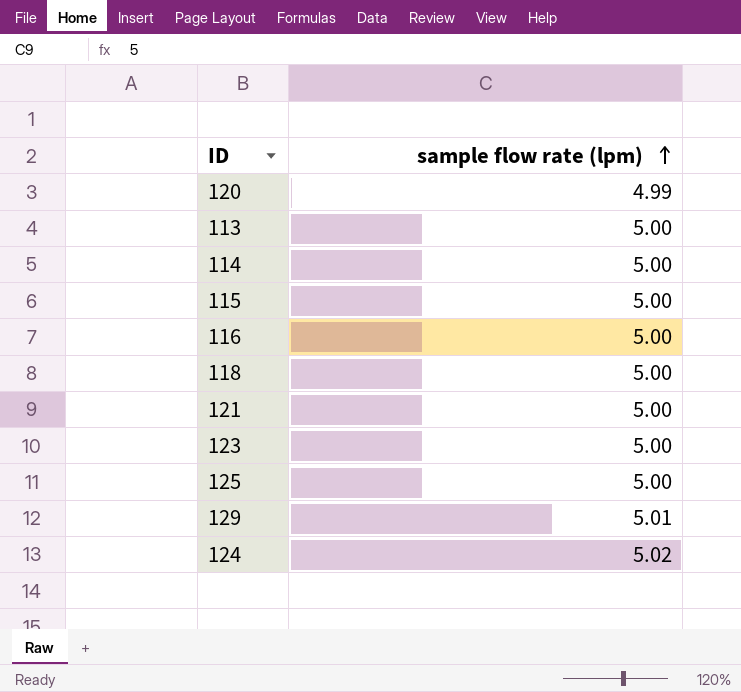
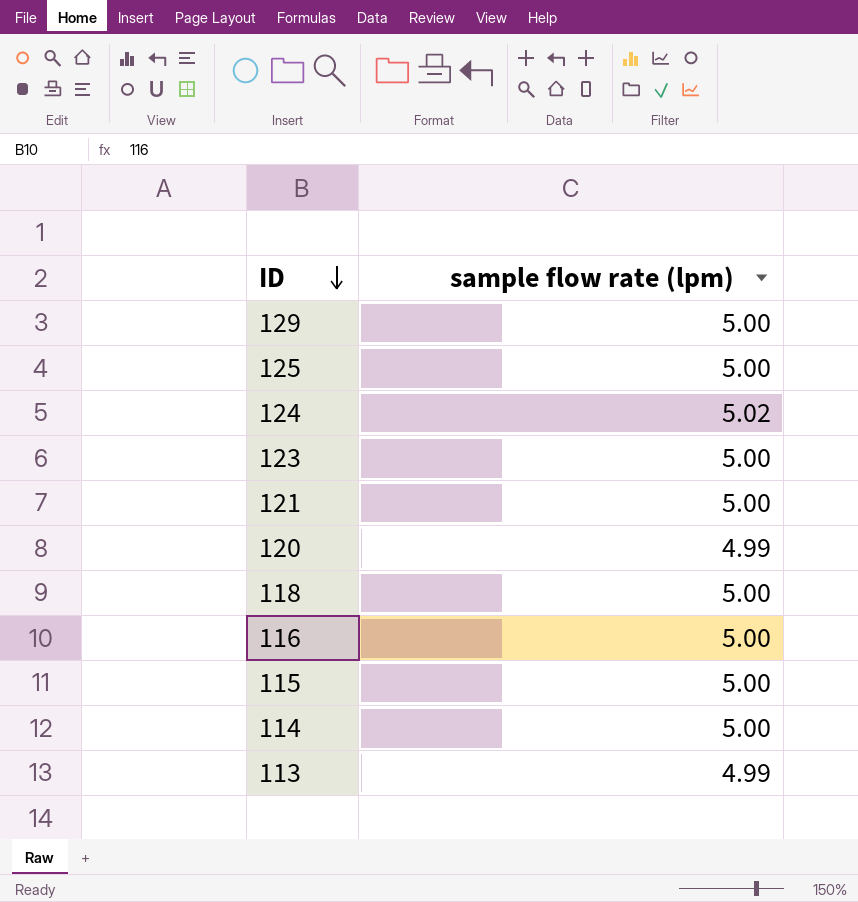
row order: sample flow rate (lpm) ascending -> ID descending
129 | sample flow rate (lpm): 5.01 -> 5.00
113 | sample flow rate (lpm): 5.00 -> 4.99

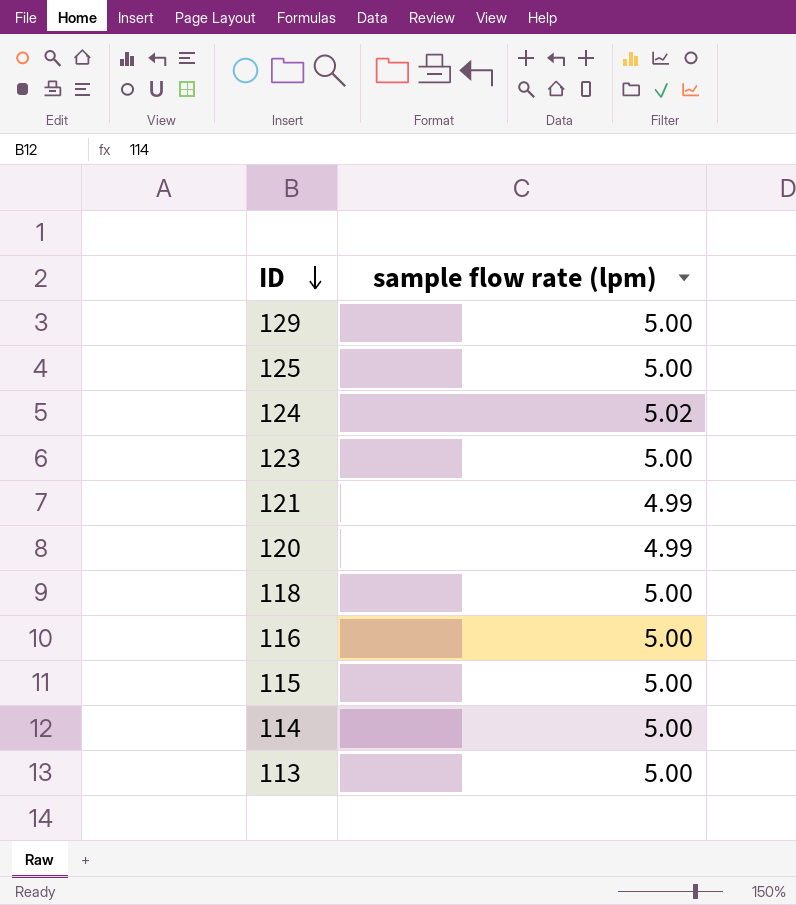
121 | sample flow rate (lpm): 5.00 -> 4.99
113 | sample flow rate (lpm): 4.99 -> 5.00

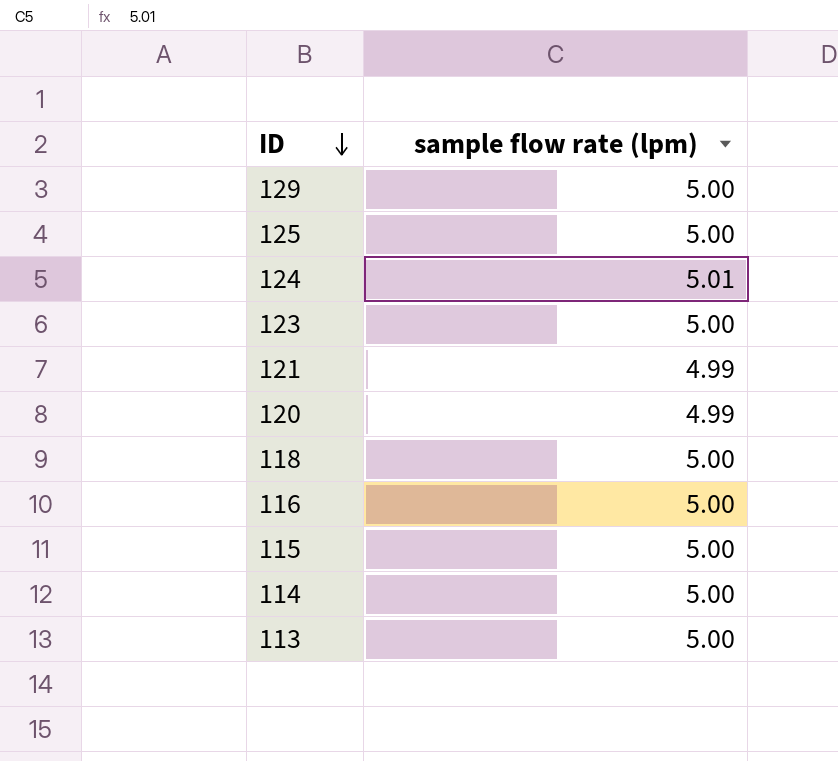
124 | sample flow rate (lpm): 5.02 -> 5.01

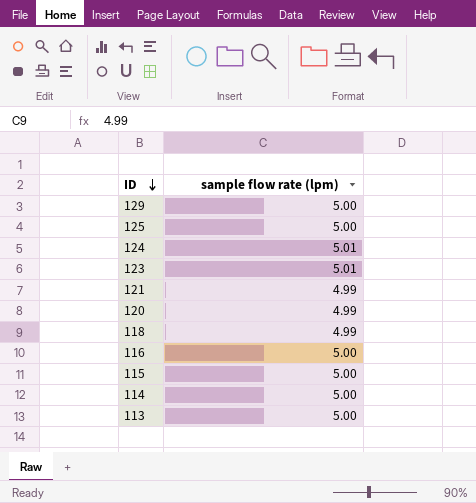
123 | sample flow rate (lpm): 5.00 -> 5.01
118 | sample flow rate (lpm): 5.00 -> 4.99

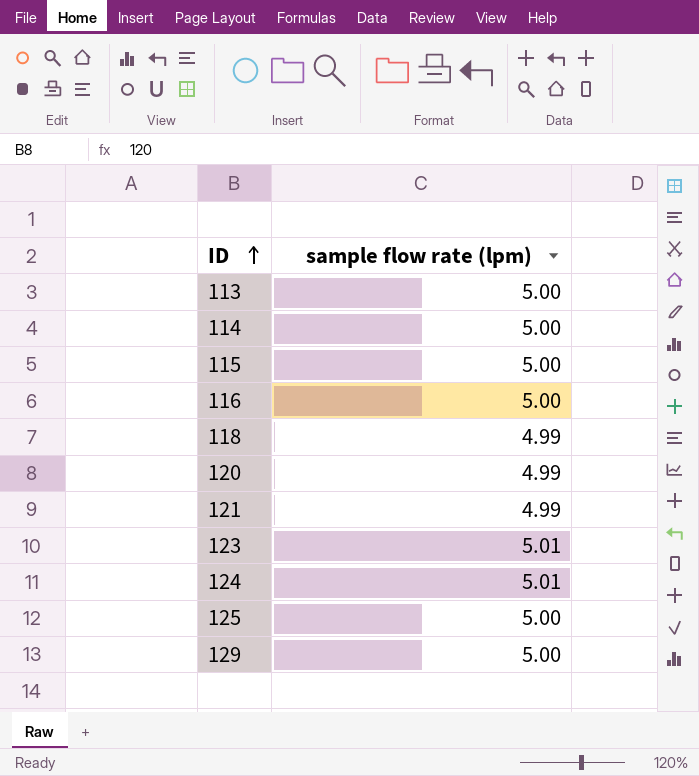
row order: ID descending -> ID ascending

